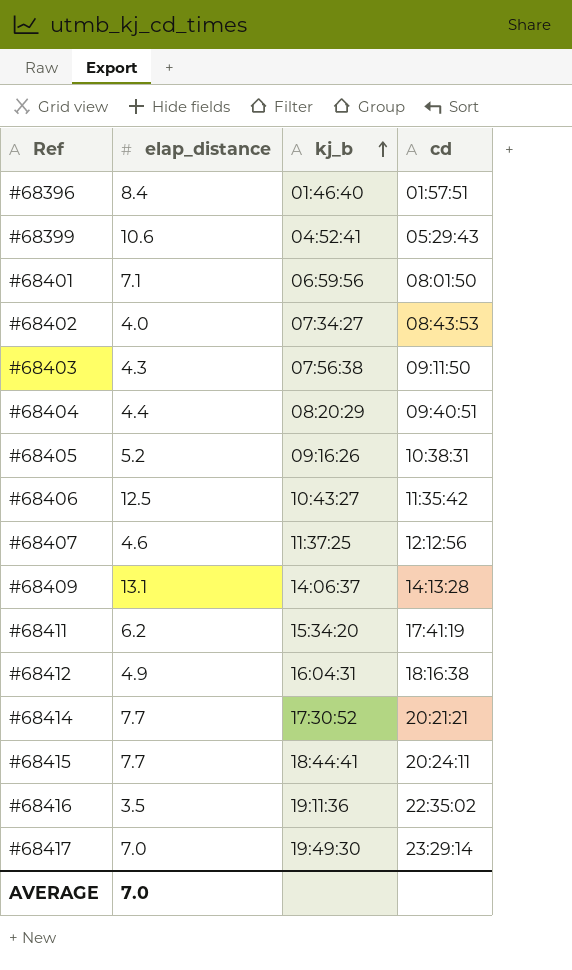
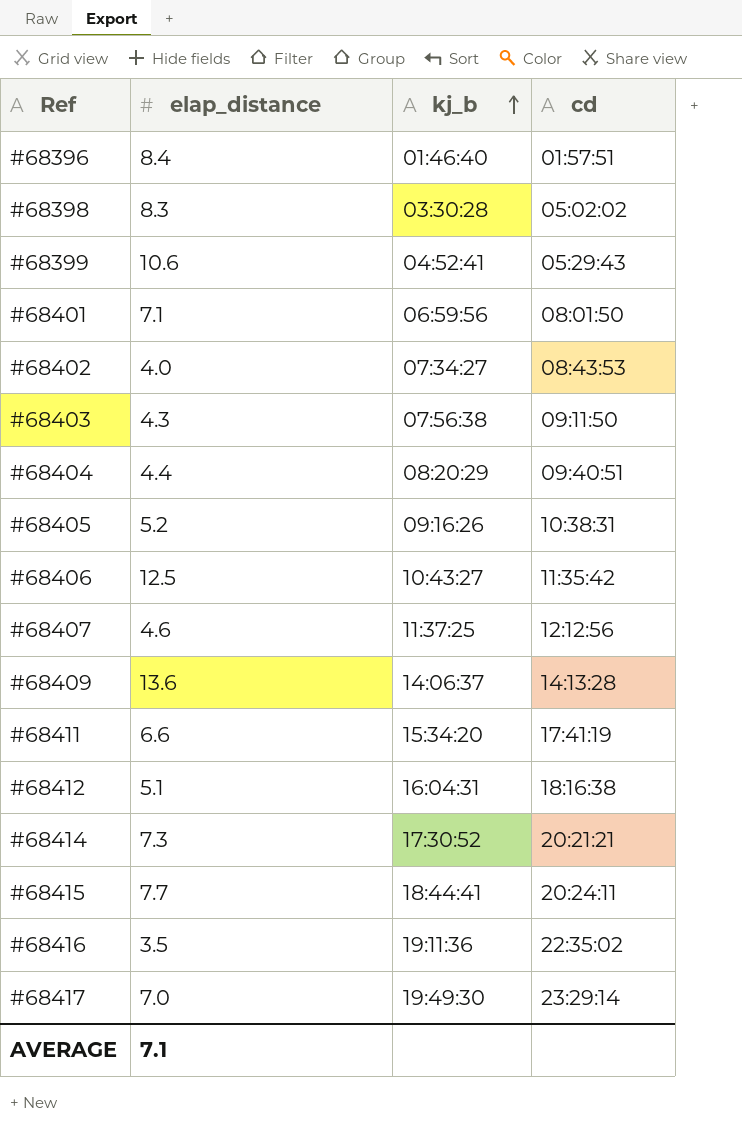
row #68398: none -> 8.3 | 03:30:28 | 05:02:02
#68409 | elap_distance: 13.1 -> 13.6
#68411 | elap_distance: 6.2 -> 6.6
#68412 | elap_distance: 4.9 -> 5.1
#68414 | elap_distance: 7.7 -> 7.3
AVERAGE | elap_distance: 7.0 -> 7.1

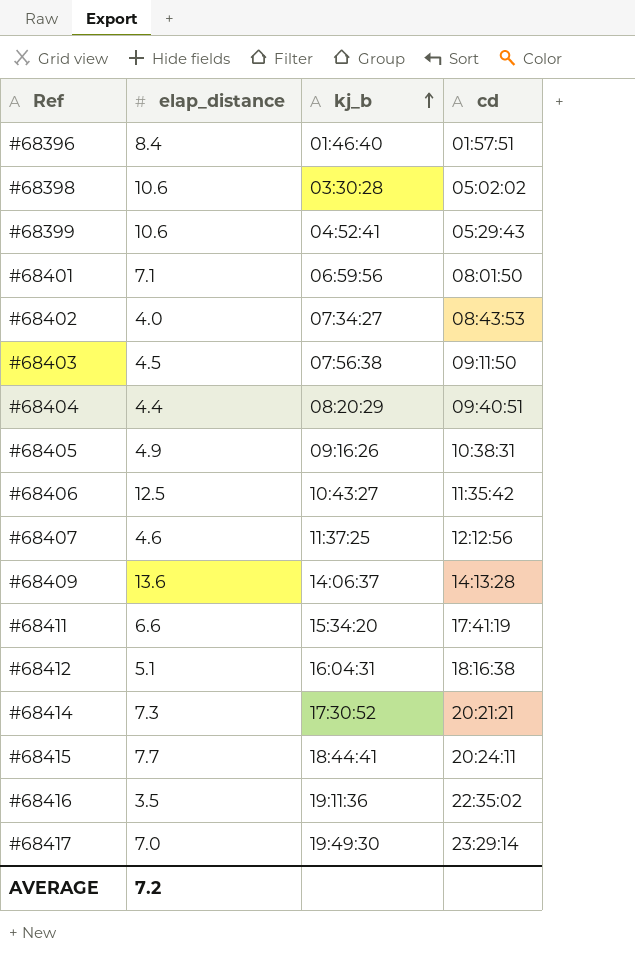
#68398 | elap_distance: 8.3 -> 10.6
#68403 | elap_distance: 4.3 -> 4.5
#68405 | elap_distance: 5.2 -> 4.9
AVERAGE | elap_distance: 7.1 -> 7.2

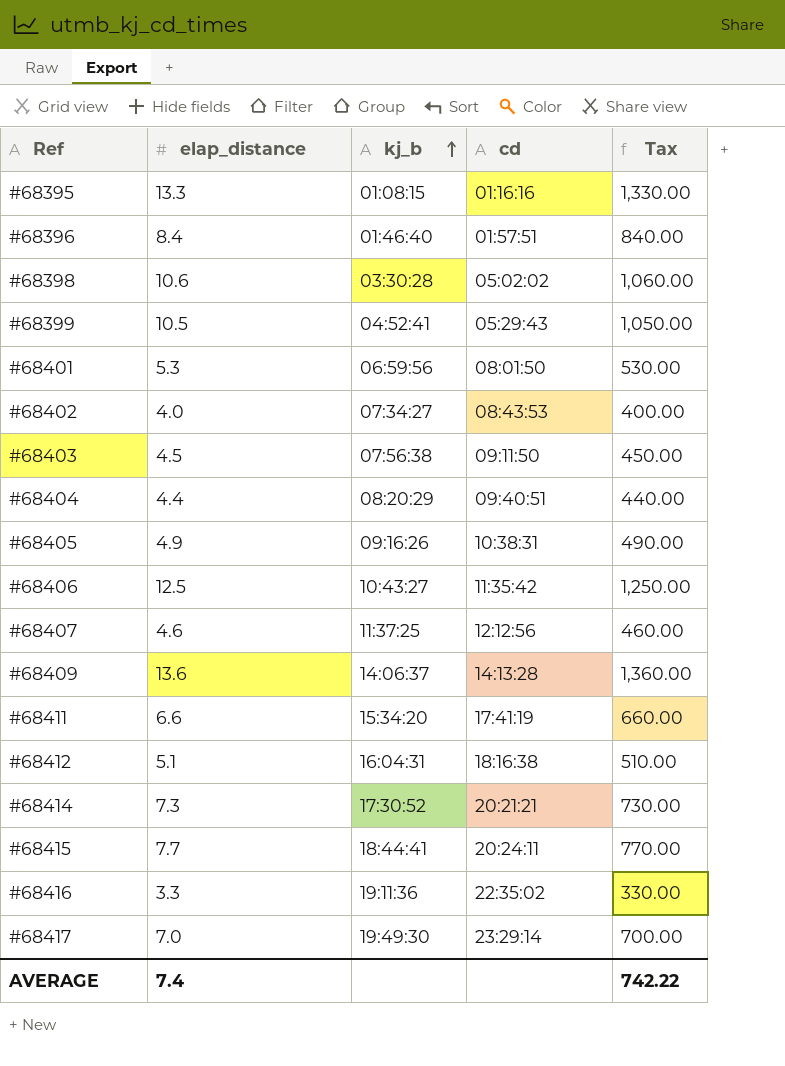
column Tax | formula: none -> [elap_distance] * 100
row #68395: none -> 13.3 | 01:08:15 | 01:16:16 | 1,330.00
#68399 | elap_distance: 10.6 -> 10.5
#68401 | elap_distance: 7.1 -> 5.3
#68416 | elap_distance: 3.5 -> 3.3
AVERAGE | elap_distance: 7.2 -> 7.4

